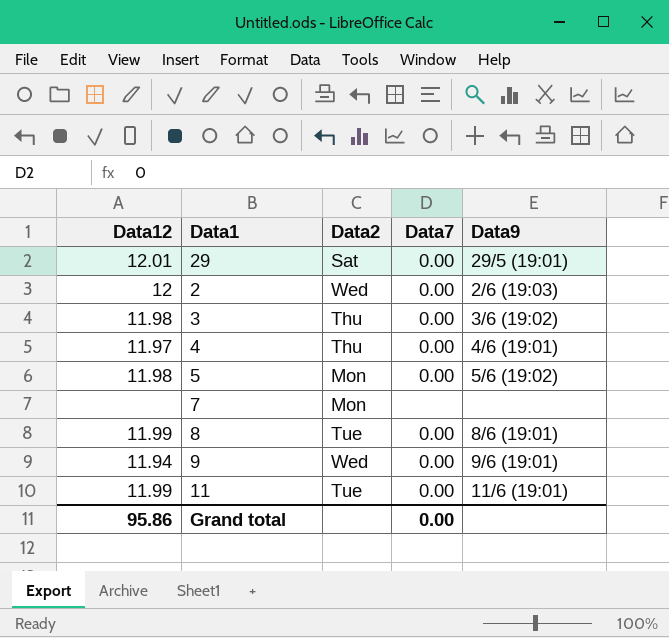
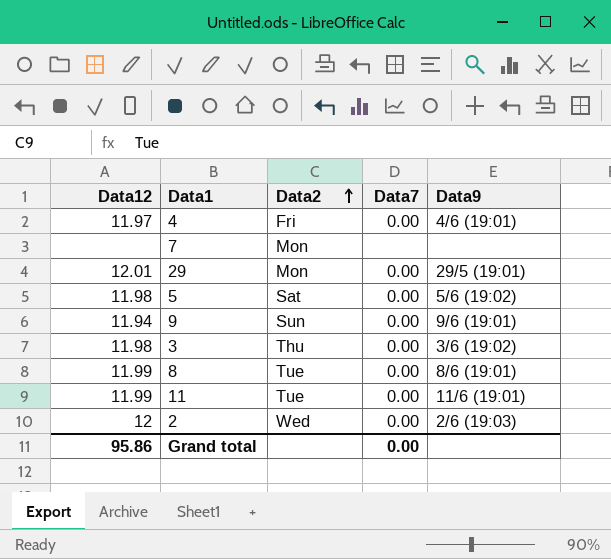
row order: none -> Data2 ascending
4 | Data2: Thu -> Fri
29 | Data2: Sat -> Mon
5 | Data2: Mon -> Sat
9 | Data2: Wed -> Sun

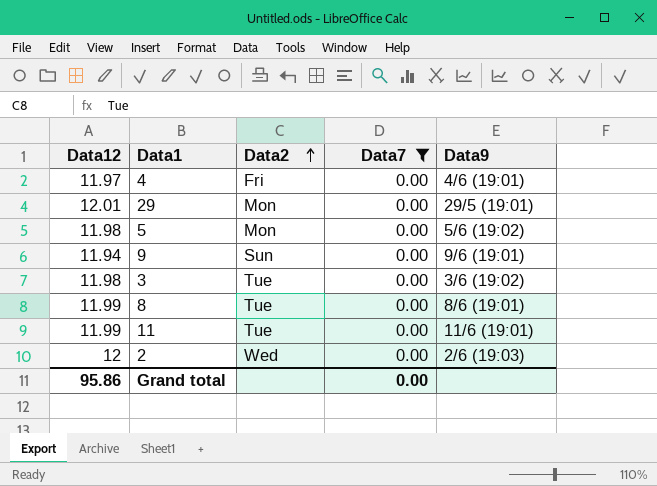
filter: none -> Data7 = 0.00
5 | Data2: Sat -> Mon
3 | Data2: Thu -> Tue

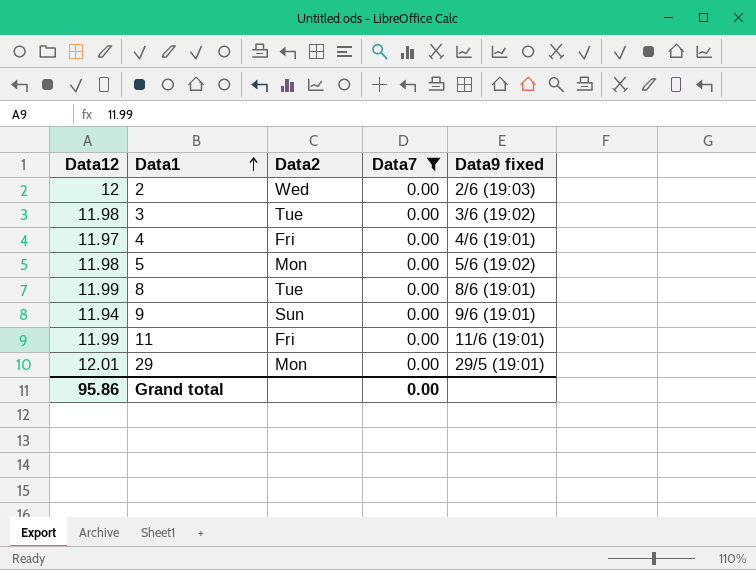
row order: Data2 ascending -> Data1 ascending
column name: Data9 -> Data9 fixed
11 | Data2: Tue -> Fri

